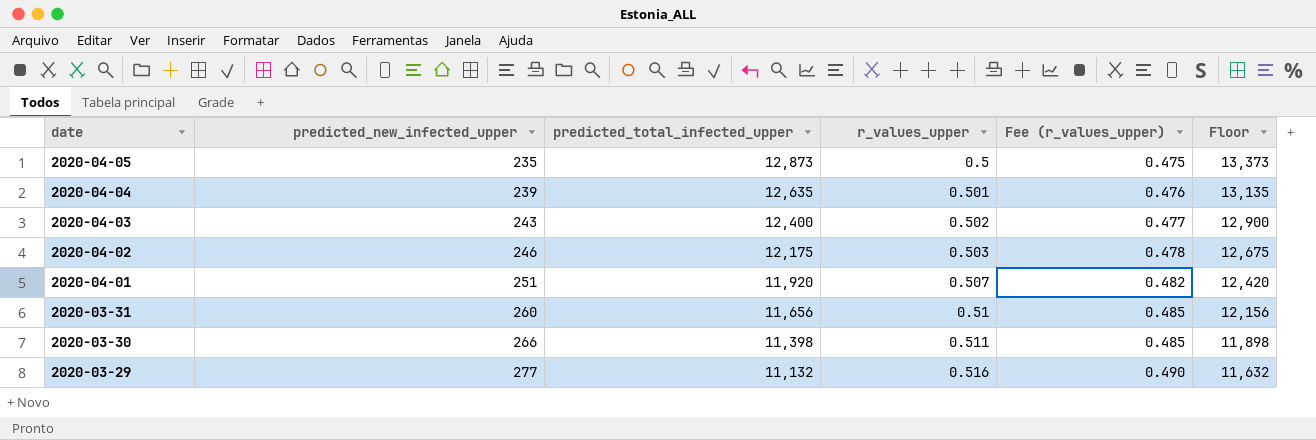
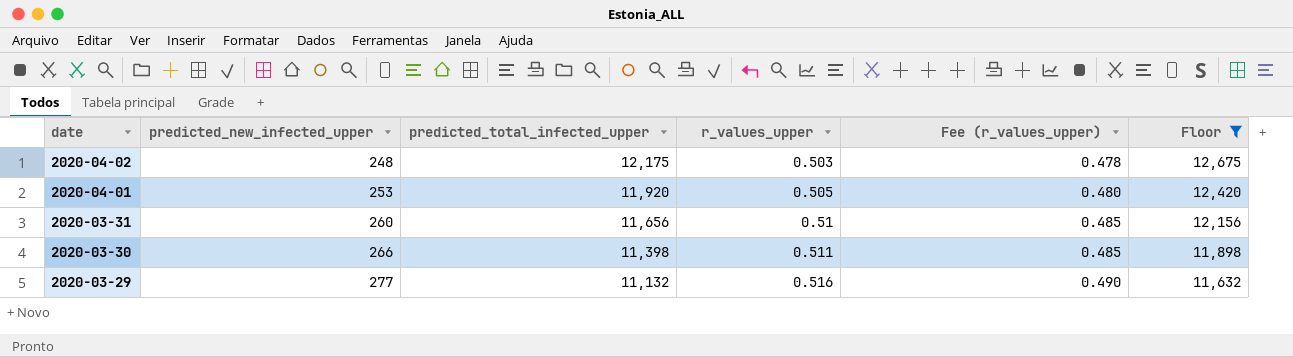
filter: none -> Floor <= 12,675
2020-04-02 | predicted_new_infected_upper: 246 -> 248
2020-04-01 | predicted_new_infected_upper: 251 -> 253
2020-04-01 | r_values_upper: 0.507 -> 0.505
2020-04-01 | Fee (r_values_upper): 0.482 -> 0.480

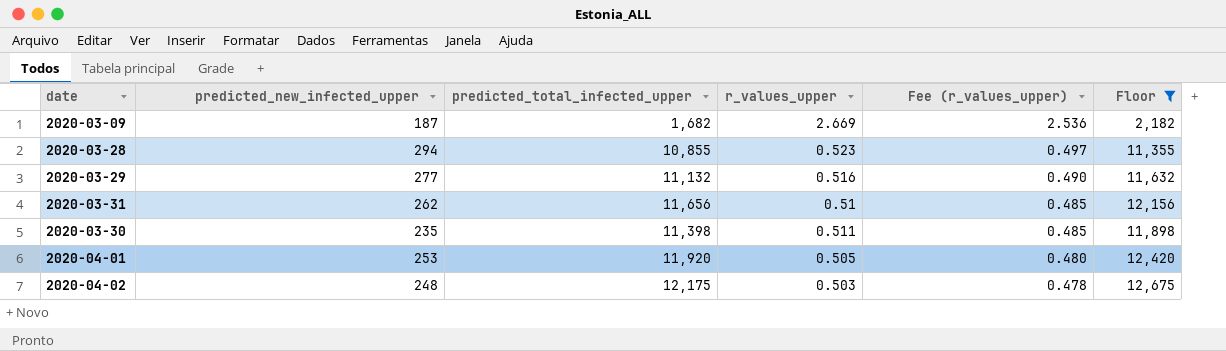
row order: date descending -> Fee (r_values_upper) descending
row 2020-03-09: none -> 187 | 1,682 | 2.669 | 2.536 | 2,182
row 2020-03-28: none -> 294 | 10,855 | 0.523 | 0.497 | 11,355
2020-03-31 | predicted_new_infected_upper: 260 -> 262
2020-03-30 | predicted_new_infected_upper: 266 -> 235

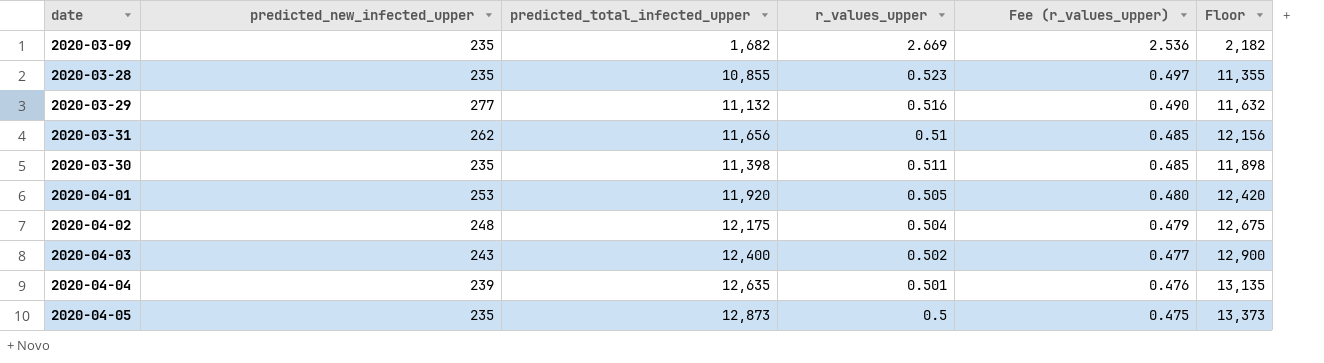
filter: Floor <= 12,675 -> none
2020-03-09 | predicted_new_infected_upper: 187 -> 235
2020-03-28 | predicted_new_infected_upper: 294 -> 235
2020-04-02 | r_values_upper: 0.503 -> 0.504
2020-04-02 | Fee (r_values_upper): 0.478 -> 0.479

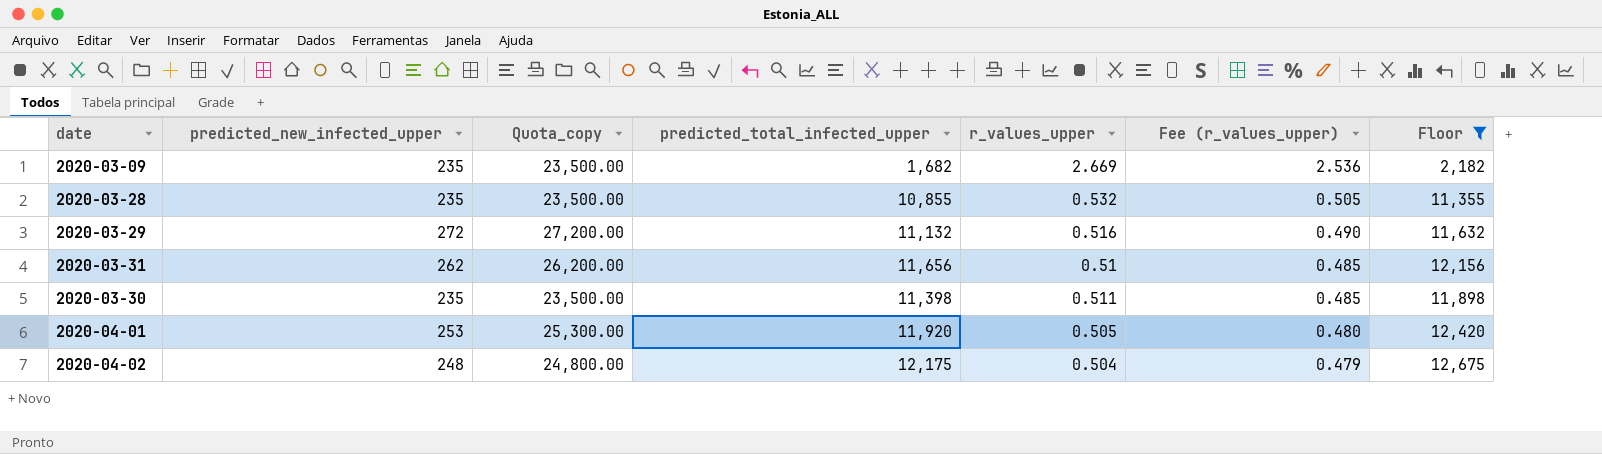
filter: none -> Floor <= 12,675
column Quota_copy | formula: none -> [predicted_new_infected_upper] * 100
2020-03-28 | r_values_upper: 0.523 -> 0.532
2020-03-28 | Fee (r_values_upper): 0.497 -> 0.505
2020-03-29 | predicted_new_infected_upper: 277 -> 272

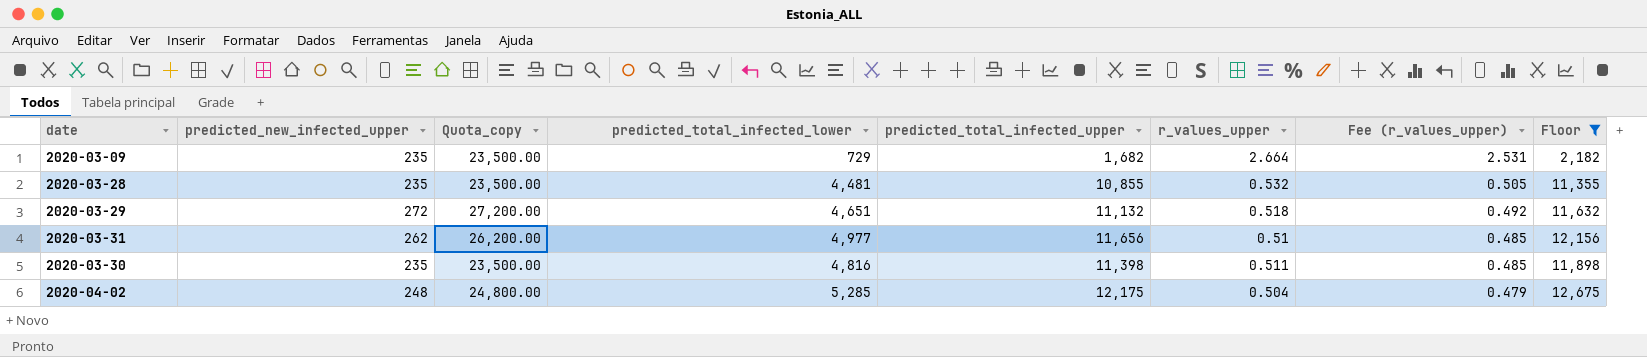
column predicted_total_infected_lower | position: none -> 4
row 2020-04-01: 253 | 25,300.00 | 11,920 | 0.505 | 0.480 | 12,420 -> none
2020-03-09 | r_values_upper: 2.669 -> 2.664
2020-03-09 | Fee (r_values_upper): 2.536 -> 2.531
2020-03-29 | r_values_upper: 0.516 -> 0.518
2020-03-29 | Fee (r_values_upper): 0.490 -> 0.492

